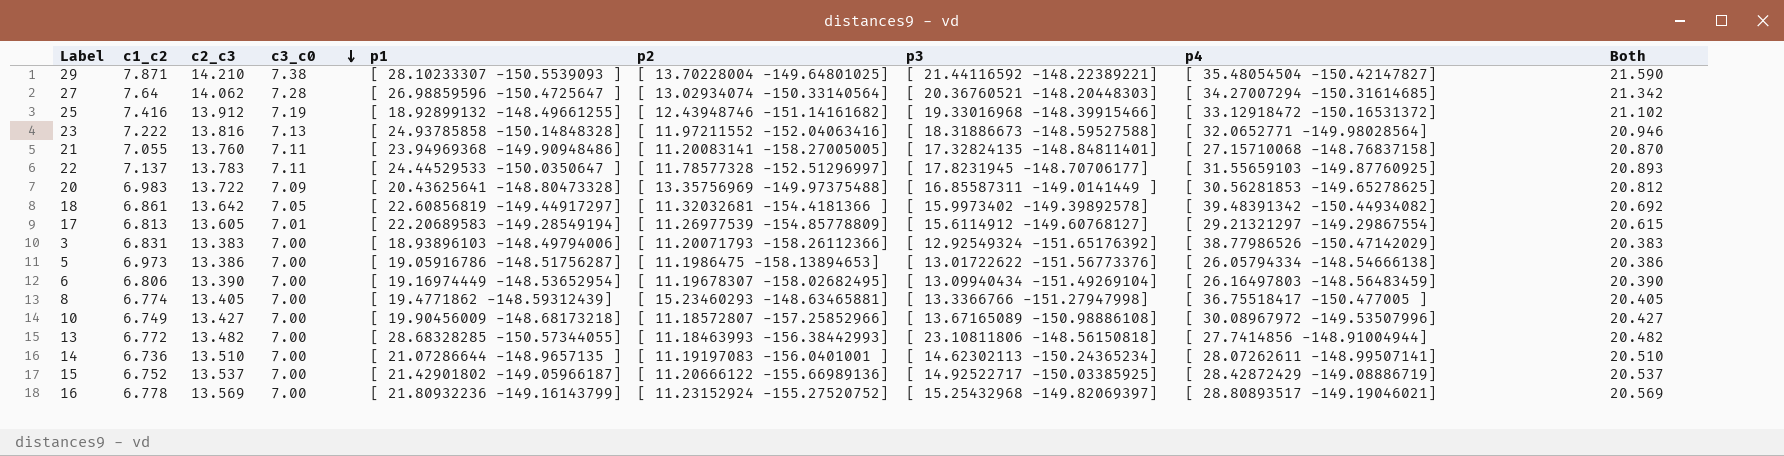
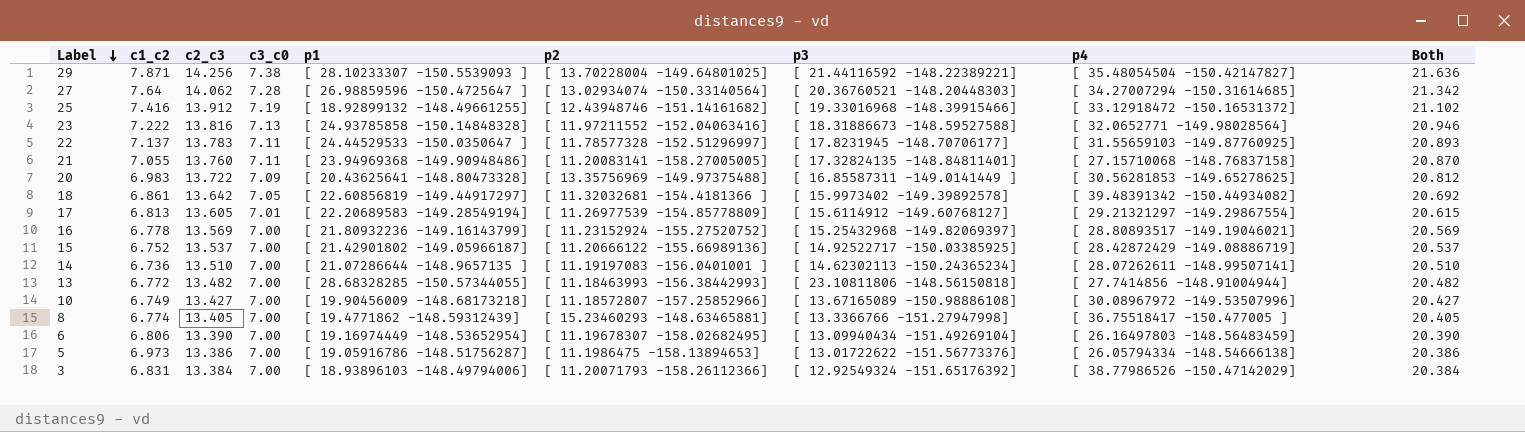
row order: c3_c0 descending -> Label descending
29 | c2_c3: 14.210 -> 14.256
29 | Both: 21.590 -> 21.636
3 | c2_c3: 13.383 -> 13.384
3 | Both: 20.383 -> 20.384

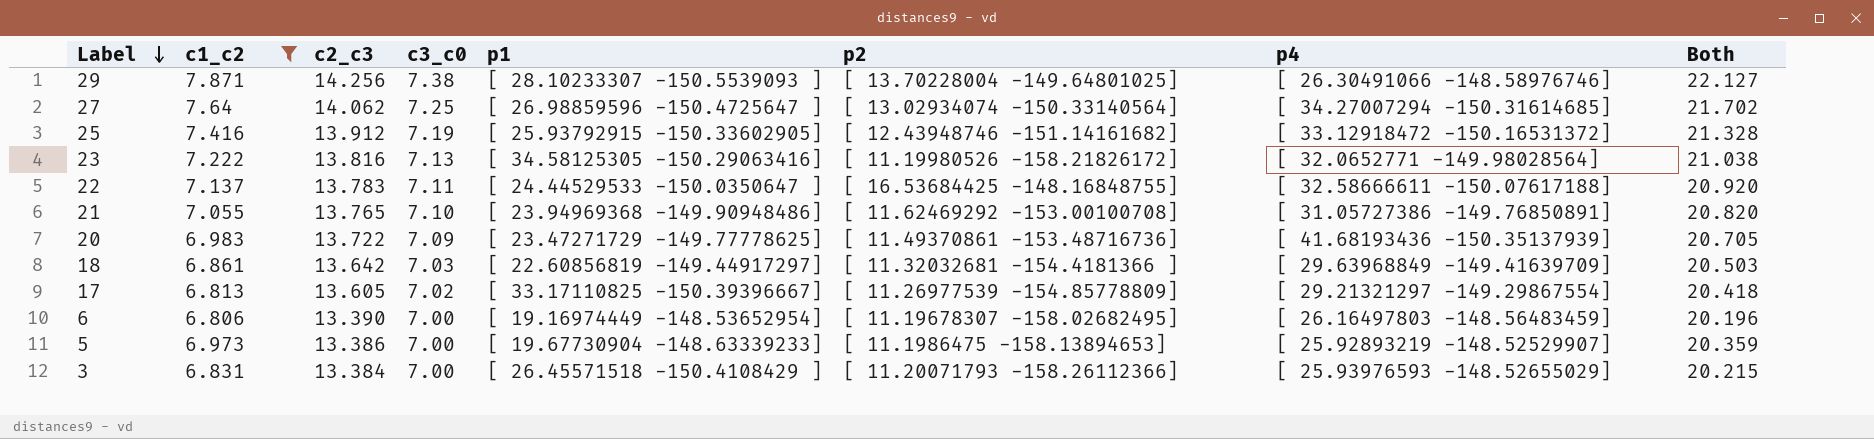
filter: none -> c1_c2 >= 6.806
column p3 | position: 7 -> none
column Both | formula: [c2_c3] + [c3_c0] -> [c1_c2] + [c2_c3]
29 | p4: [ 35.48054504 -150.42147827] -> [ 26.30491066 -148.58976746]
27 | c3_c0: 7.28 -> 7.25
25 | p1: [ 18.92899132 -148.49661255] -> [ 25.93792915 -150.33602905]
23 | p1: [ 24.93785858 -150.14848328] -> [ 34.58125305 -150.29063416]
23 | p2: [ 11.97211552 -152.04063416] -> [ 11.19980526 -158.21826172]
22 | p2: [ 11.78577328 -152.51296997] -> [ 16.53684425 -148.16848755]
22 | p4: [ 31.55659103 -149.87760925] -> [ 32.58666611 -150.07617188]
21 | c2_c3: 13.760 -> 13.765
21 | c3_c0: 7.11 -> 7.10
21 | p2: [ 11.20083141 -158.27005005] -> [ 11.62469292 -153.00100708]
21 | p4: [ 27.15710068 -148.76837158] -> [ 31.05727386 -149.76850891]
20 | p1: [ 20.43625641 -148.80473328] -> [ 23.47271729 -149.77778625]
20 | p2: [ 13.35756969 -149.97375488] -> [ 11.49370861 -153.48716736]
20 | p4: [ 30.56281853 -149.65278625] -> [ 41.68193436 -150.35137939]
18 | c3_c0: 7.05 -> 7.03
18 | p4: [ 39.48391342 -150.44934082] -> [ 29.63968849 -149.41639709]
17 | c3_c0: 7.01 -> 7.02
17 | p1: [ 22.20689583 -149.28549194] -> [ 33.17110825 -150.39396667]
5 | p1: [ 19.05916786 -148.51756287] -> [ 19.67730904 -148.63339233]
5 | p4: [ 26.05794334 -148.54666138] -> [ 25.92893219 -148.52529907]
3 | p1: [ 18.93896103 -148.49794006] -> [ 26.45571518 -150.4108429 ]
3 | p4: [ 38.77986526 -150.47142029] -> [ 25.93976593 -148.52655029]

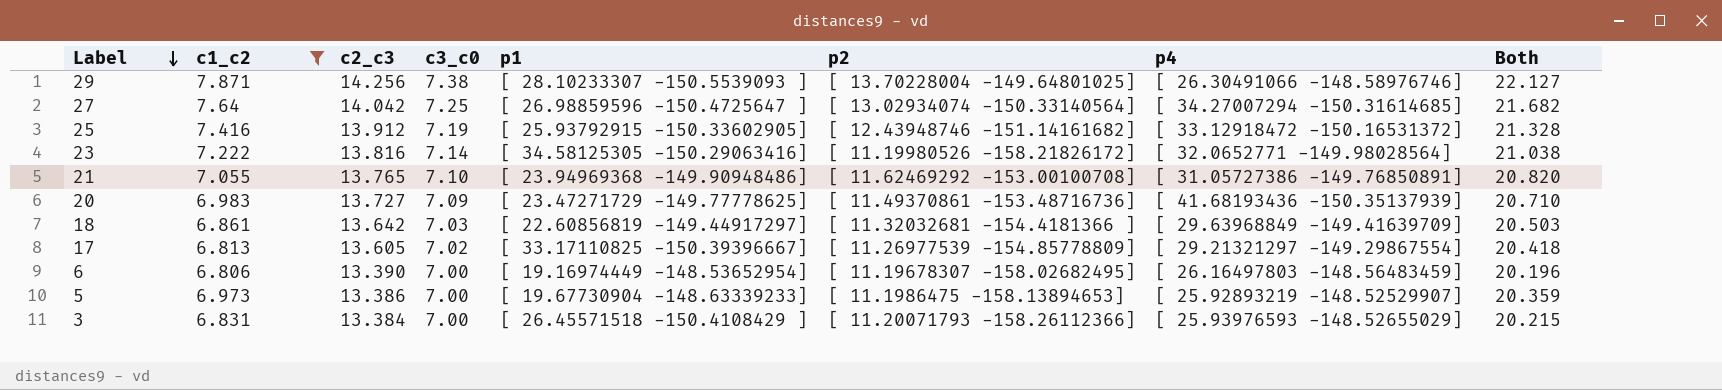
row 22: 7.137 | 13.783 | 7.11 | [ 24.44529533 -150.0350647 ] | [ 16.53684425 -148.16848755] | [ 32.58666611 -150.07617188] | 20.920 -> none
27 | c2_c3: 14.062 -> 14.042
27 | Both: 21.702 -> 21.682
23 | c3_c0: 7.13 -> 7.14
20 | c2_c3: 13.722 -> 13.727
20 | Both: 20.705 -> 20.710

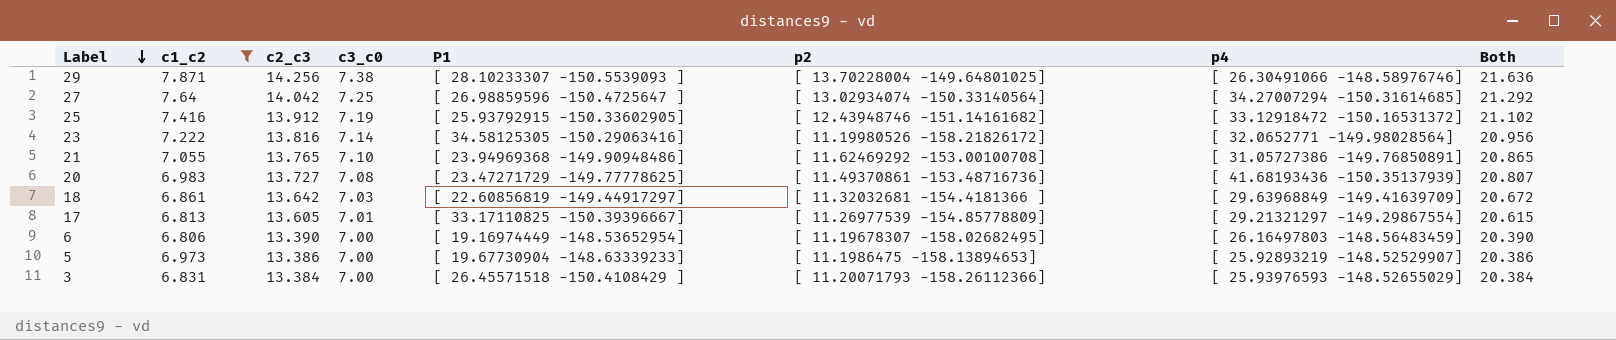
column name: p1 -> P1
column Both | formula: [c1_c2] + [c2_c3] -> [c2_c3] + [c3_c0]
20 | c3_c0: 7.09 -> 7.08
17 | c3_c0: 7.02 -> 7.01

